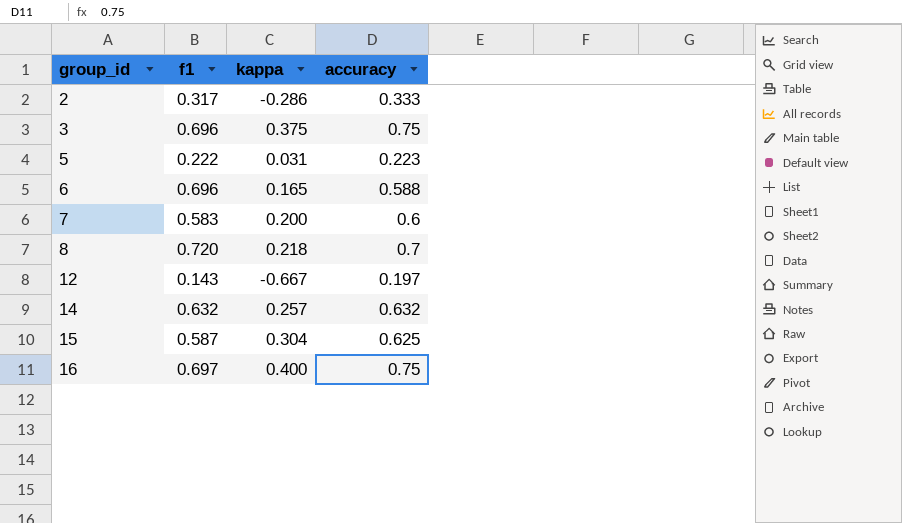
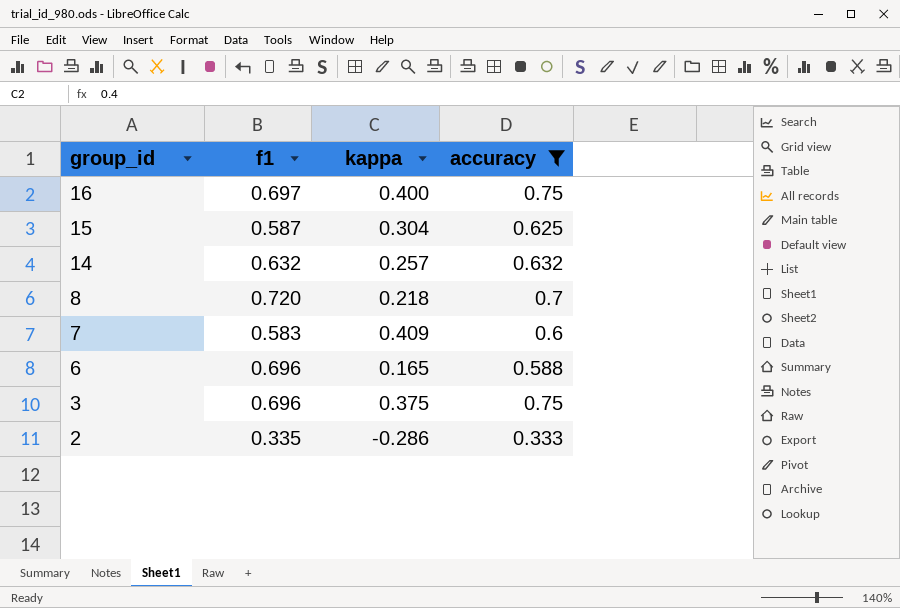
filter: none -> accuracy >= 0.333
row order: group_id ascending -> group_id descending
7 | kappa: 0.200 -> 0.409
2 | f1: 0.317 -> 0.335

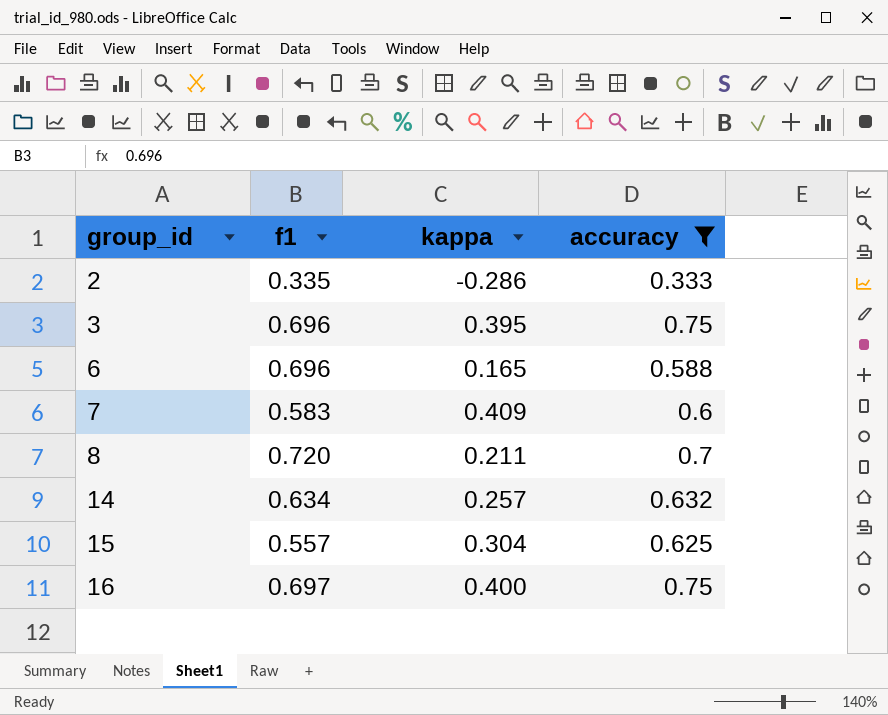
row order: group_id descending -> group_id ascending
3 | kappa: 0.375 -> 0.395
8 | kappa: 0.218 -> 0.211
14 | f1: 0.632 -> 0.634
15 | f1: 0.587 -> 0.557

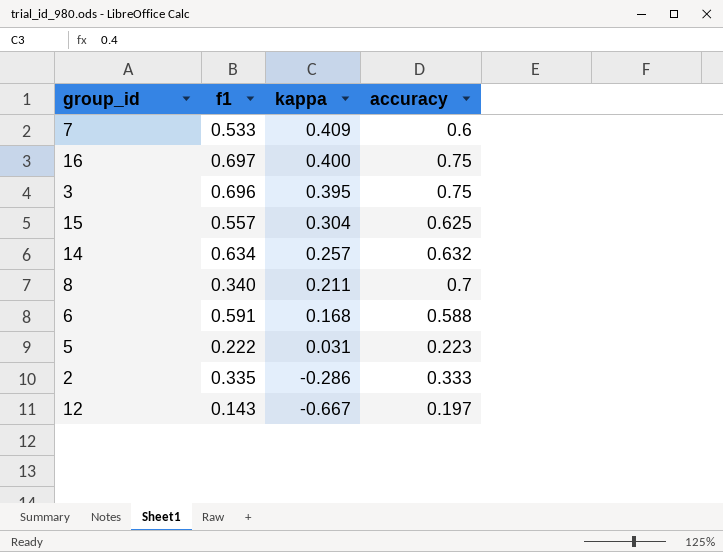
filter: accuracy >= 0.333 -> none
row order: group_id ascending -> kappa descending
7 | f1: 0.583 -> 0.533
8 | f1: 0.720 -> 0.340
6 | f1: 0.696 -> 0.591
6 | kappa: 0.165 -> 0.168

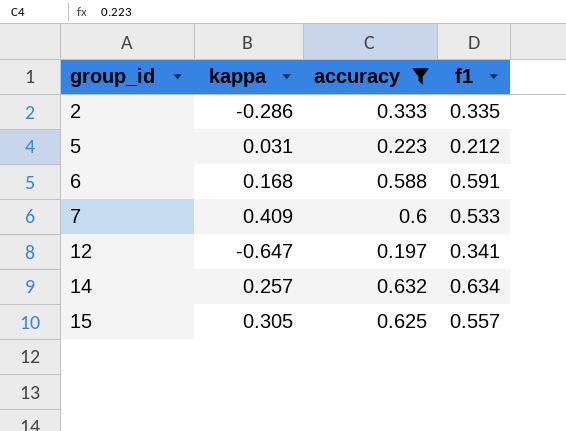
filter: none -> accuracy <= 0.632
row order: kappa descending -> group_id ascending
column f1 | position: 2 -> 4
5 | f1: 0.222 -> 0.212
12 | kappa: -0.667 -> -0.647
12 | f1: 0.143 -> 0.341
15 | kappa: 0.304 -> 0.305

